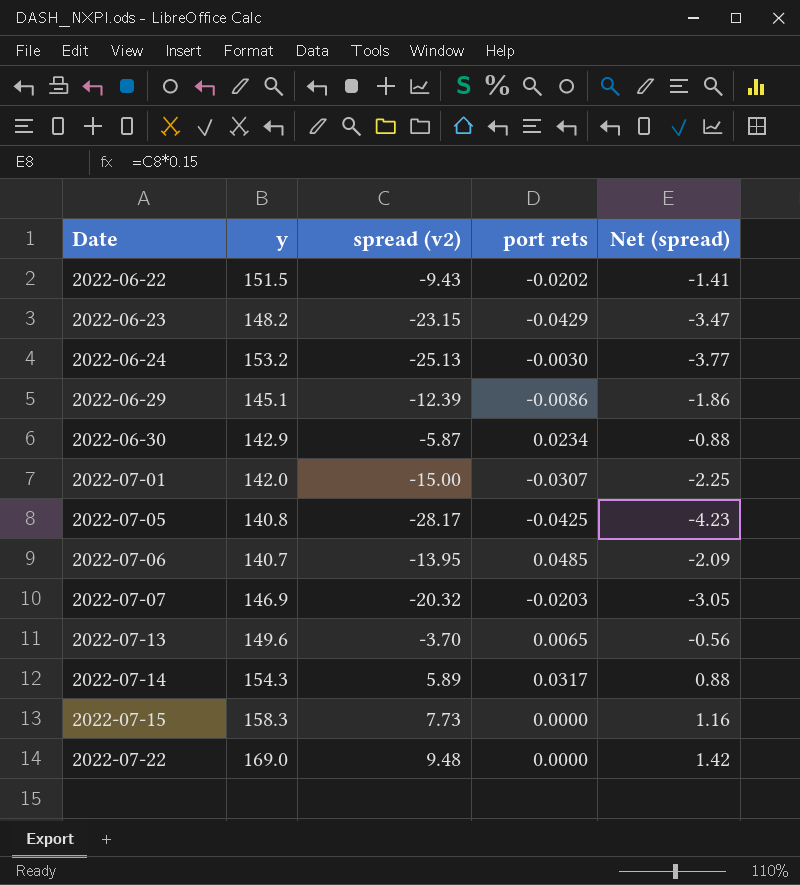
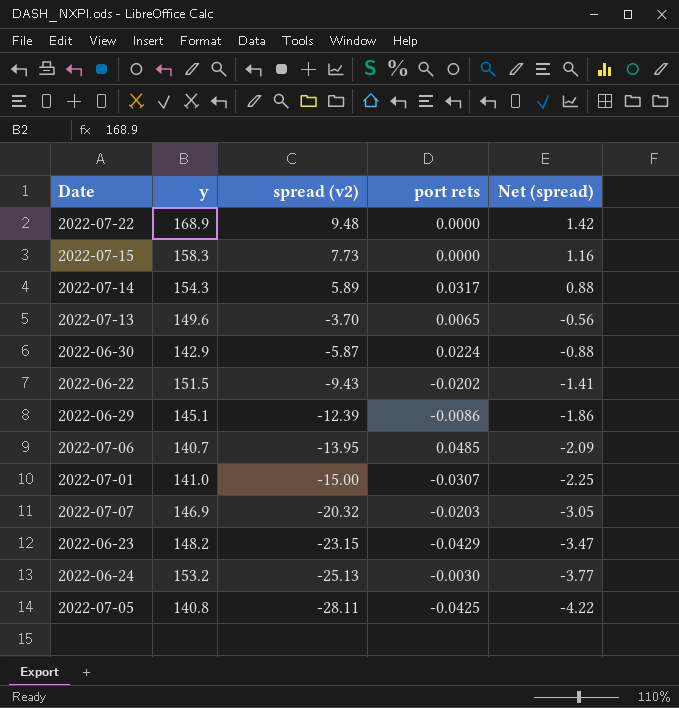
row order: Date ascending -> spread (v2) descending
2022-07-22 | y: 169.0 -> 168.9
2022-06-30 | port rets: 0.0234 -> 0.0224
2022-07-01 | y: 142.0 -> 141.0
2022-07-05 | spread (v2): -28.17 -> -28.11
2022-07-05 | Net (spread): -4.23 -> -4.22

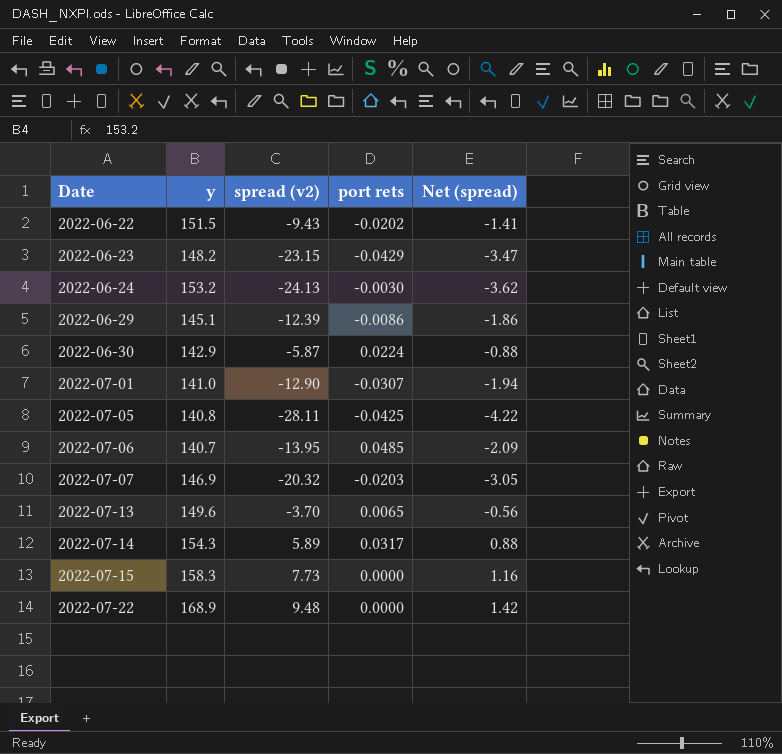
row order: spread (v2) descending -> Date ascending
2022-06-24 | spread (v2): -25.13 -> -24.13
2022-06-24 | Net (spread): -3.77 -> -3.62
2022-07-01 | spread (v2): -15.00 -> -12.90
2022-07-01 | Net (spread): -2.25 -> -1.94

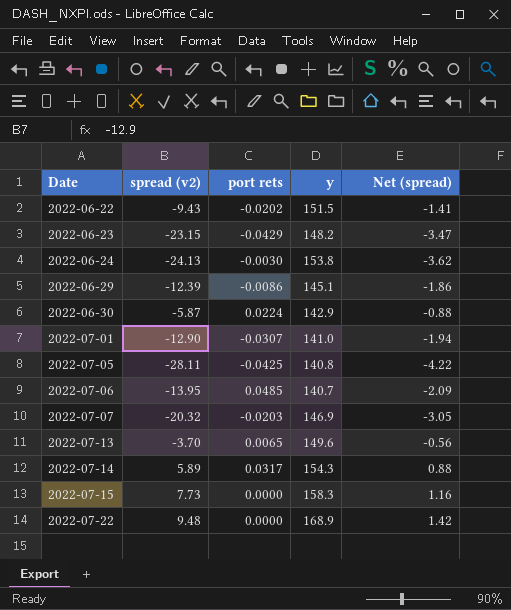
column y | position: 2 -> 4
2022-06-24 | y: 153.2 -> 153.8

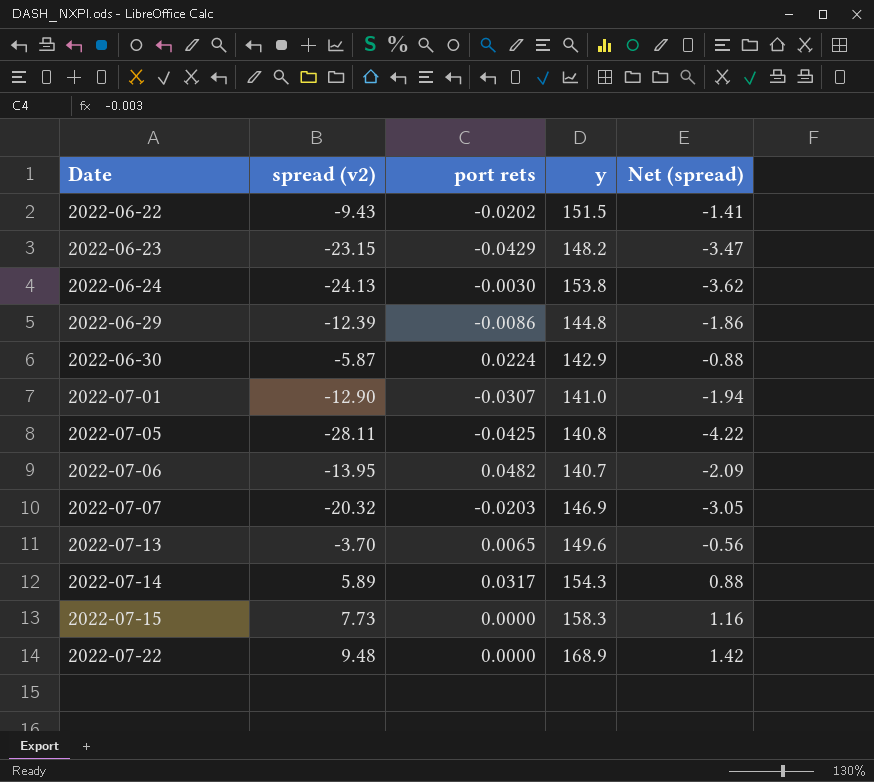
2022-06-29 | y: 145.1 -> 144.8
2022-07-06 | port rets: 0.0485 -> 0.0482

